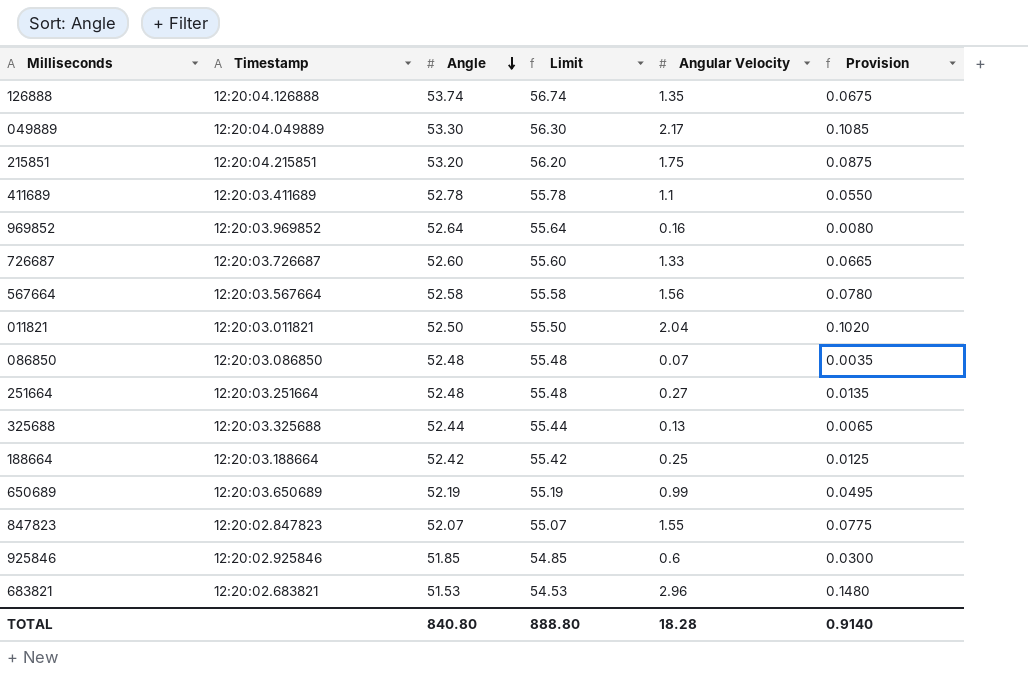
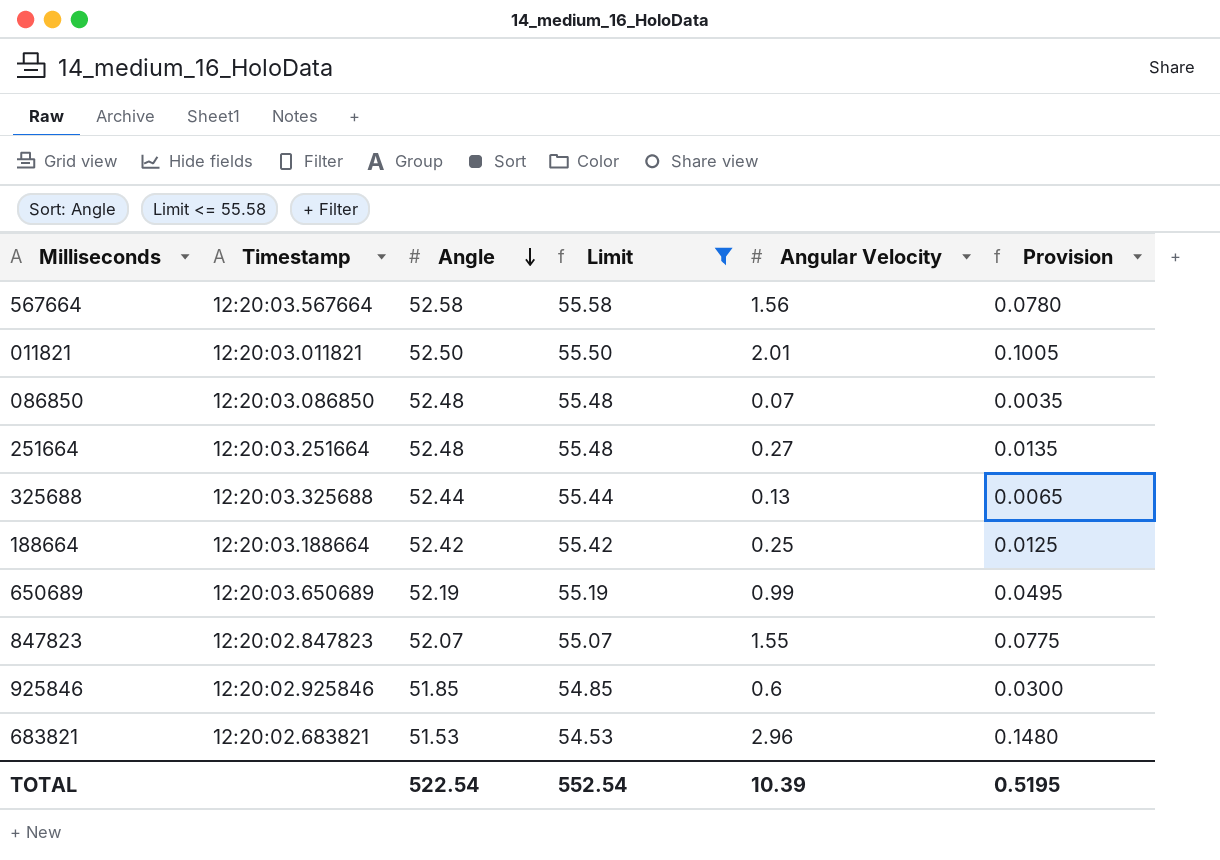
filter: none -> Limit <= 55.58
011821 | Angular Velocity: 2.04 -> 2.01
011821 | Provision: 0.1020 -> 0.1005
TOTAL | Angle: 840.80 -> 522.54
TOTAL | Limit: 888.80 -> 552.54
TOTAL | Angular Velocity: 18.28 -> 10.39
TOTAL | Provision: 0.9140 -> 0.5195

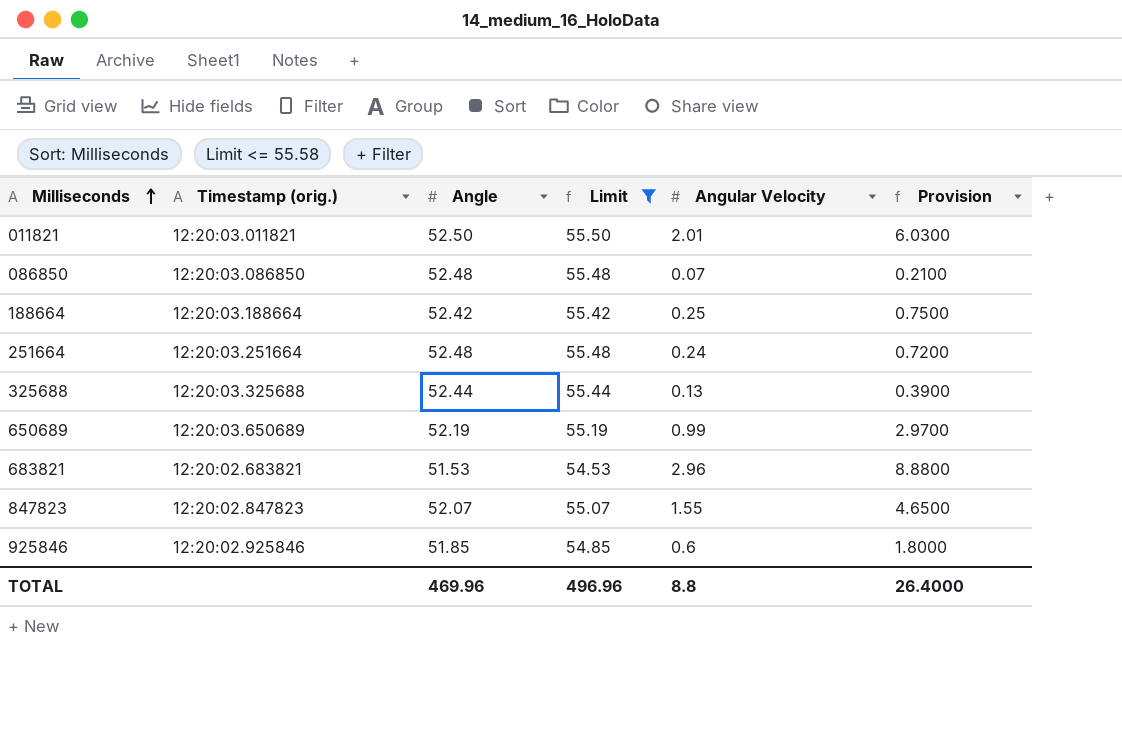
row order: Angle descending -> Milliseconds ascending
column name: Timestamp -> Timestamp (orig.)
column Provision | formula: [Angular Velocity] * 0.05 -> [Angular Velocity] * 3
row 567664: 12:20:03.567664 | 52.58 | 55.58 | 1.56 | 0.0780 -> none
251664 | Angular Velocity: 0.27 -> 0.24
TOTAL | Angle: 522.54 -> 469.96
TOTAL | Limit: 552.54 -> 496.96
TOTAL | Angular Velocity: 10.39 -> 8.8
TOTAL | Provision: 0.5195 -> 26.4000

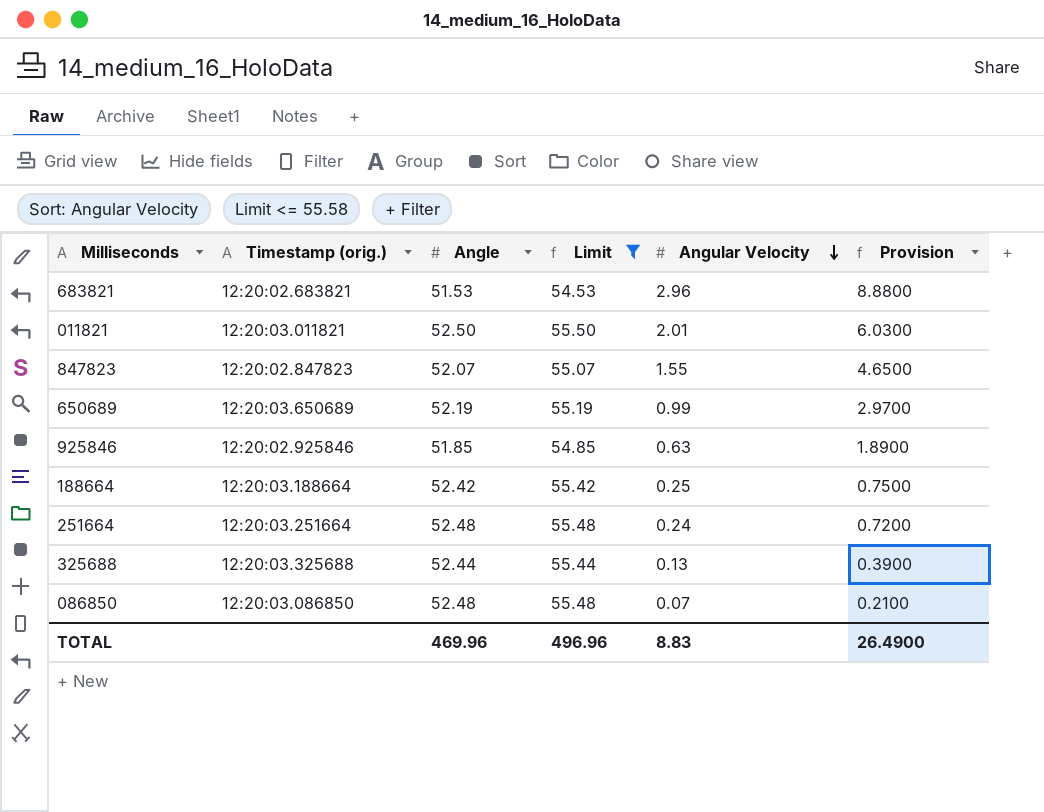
row order: Milliseconds ascending -> Angular Velocity descending
925846 | Angular Velocity: 0.6 -> 0.63
925846 | Provision: 1.8000 -> 1.8900
TOTAL | Angular Velocity: 8.8 -> 8.83
TOTAL | Provision: 26.4000 -> 26.4900

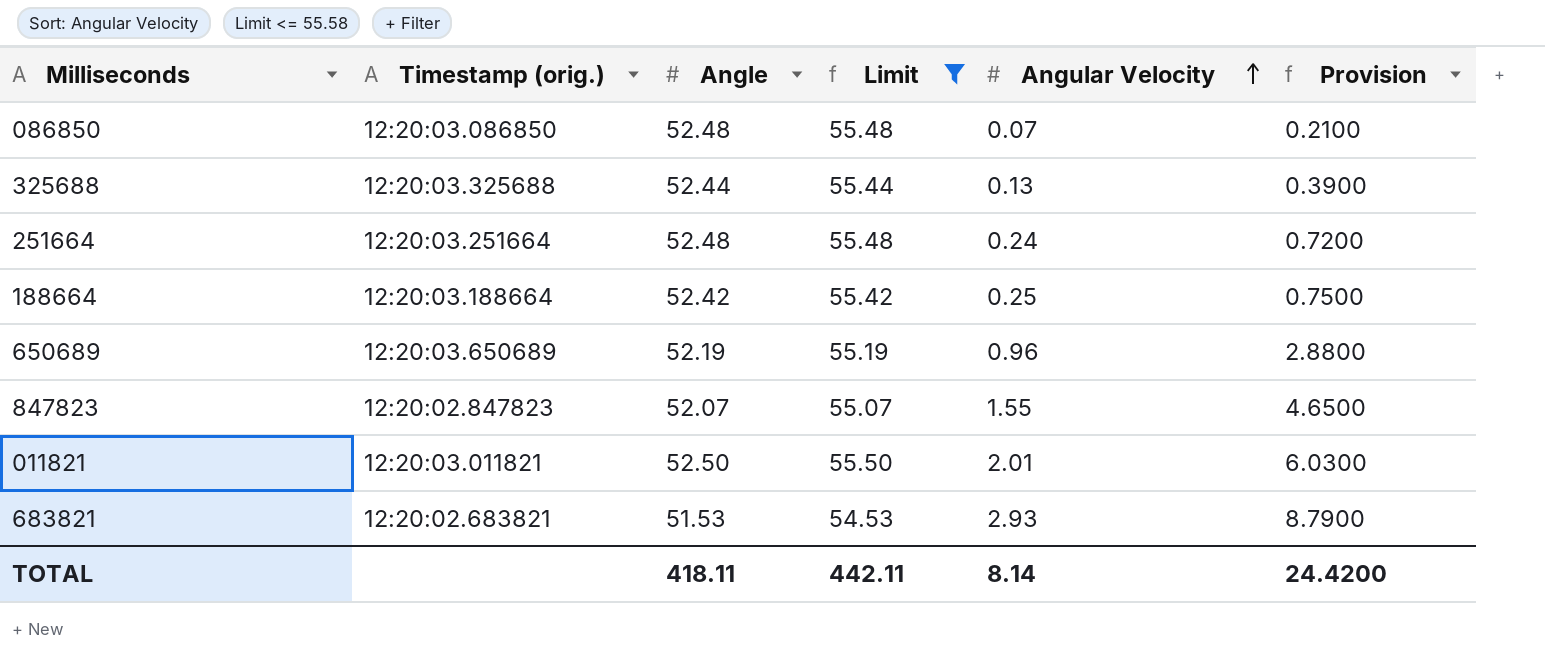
row order: Angular Velocity descending -> Angular Velocity ascending
row 925846: 12:20:02.925846 | 51.85 | 54.85 | 0.63 | 1.8900 -> none
650689 | Angular Velocity: 0.99 -> 0.96
650689 | Provision: 2.9700 -> 2.8800
683821 | Angular Velocity: 2.96 -> 2.93
683821 | Provision: 8.8800 -> 8.7900
TOTAL | Angle: 469.96 -> 418.11
TOTAL | Limit: 496.96 -> 442.11
TOTAL | Angular Velocity: 8.83 -> 8.14
TOTAL | Provision: 26.4900 -> 24.4200

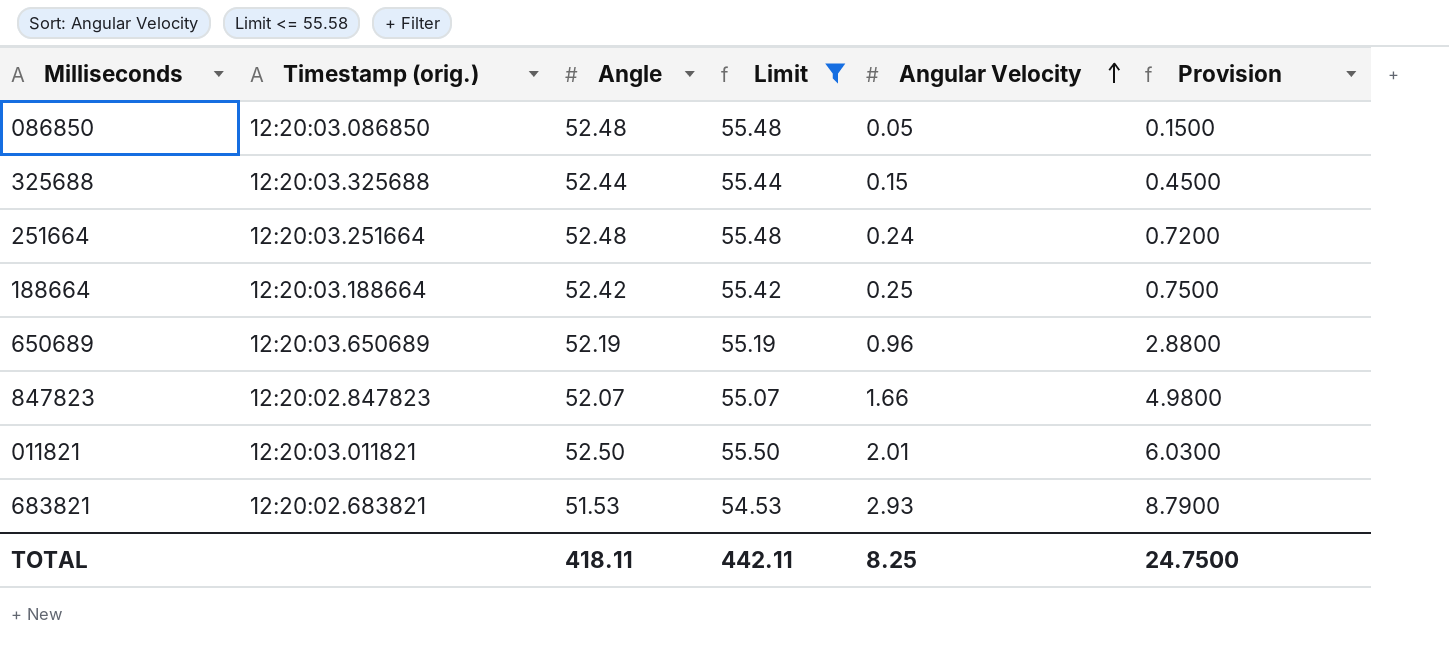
086850 | Angular Velocity: 0.07 -> 0.05
086850 | Provision: 0.2100 -> 0.1500
325688 | Angular Velocity: 0.13 -> 0.15
325688 | Provision: 0.3900 -> 0.4500
847823 | Angular Velocity: 1.55 -> 1.66
847823 | Provision: 4.6500 -> 4.9800
TOTAL | Angular Velocity: 8.14 -> 8.25
TOTAL | Provision: 24.4200 -> 24.7500

